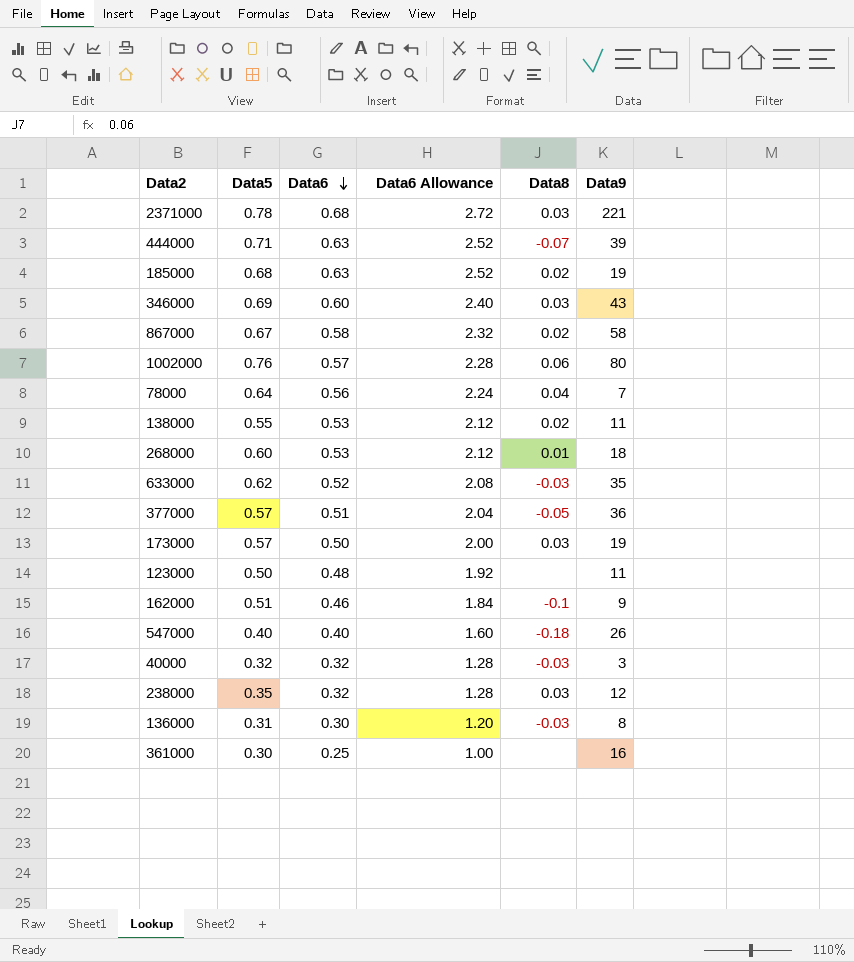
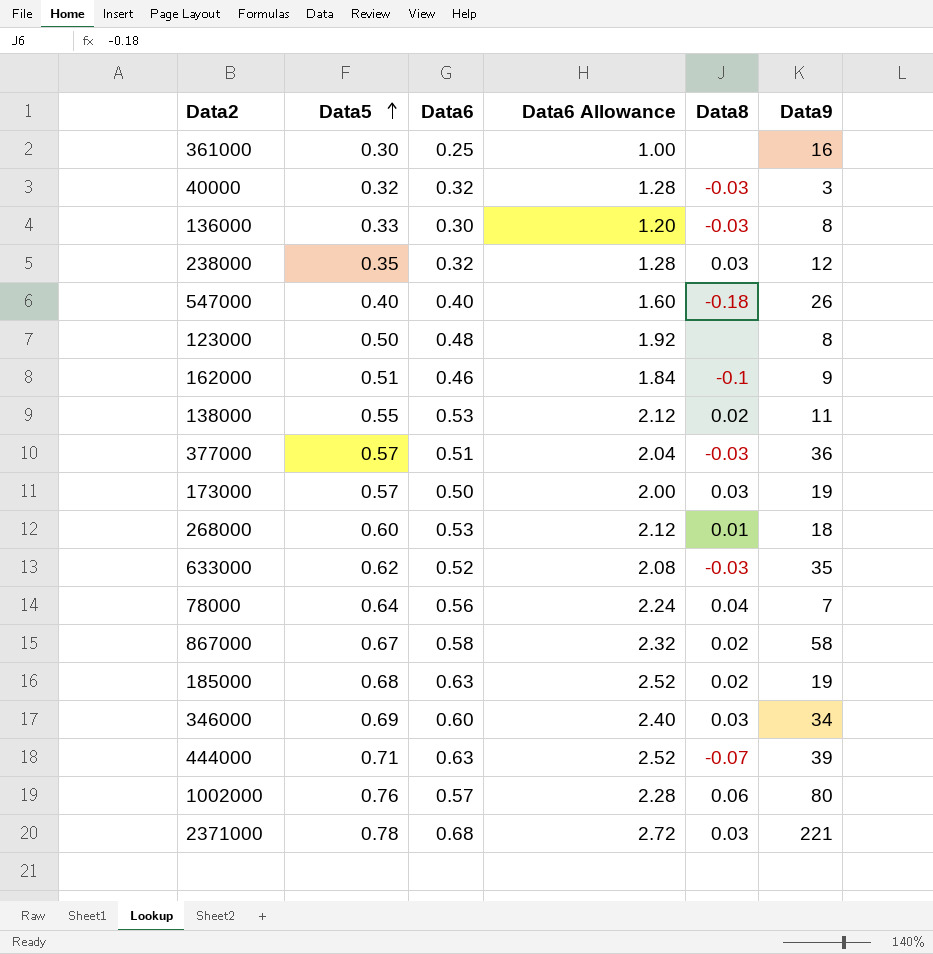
row order: Data6 descending -> Data5 ascending
136000 | Data5: 0.31 -> 0.33
123000 | Data9: 11 -> 8
377000 | Data8: -0.05 -> -0.03
346000 | Data9: 43 -> 34

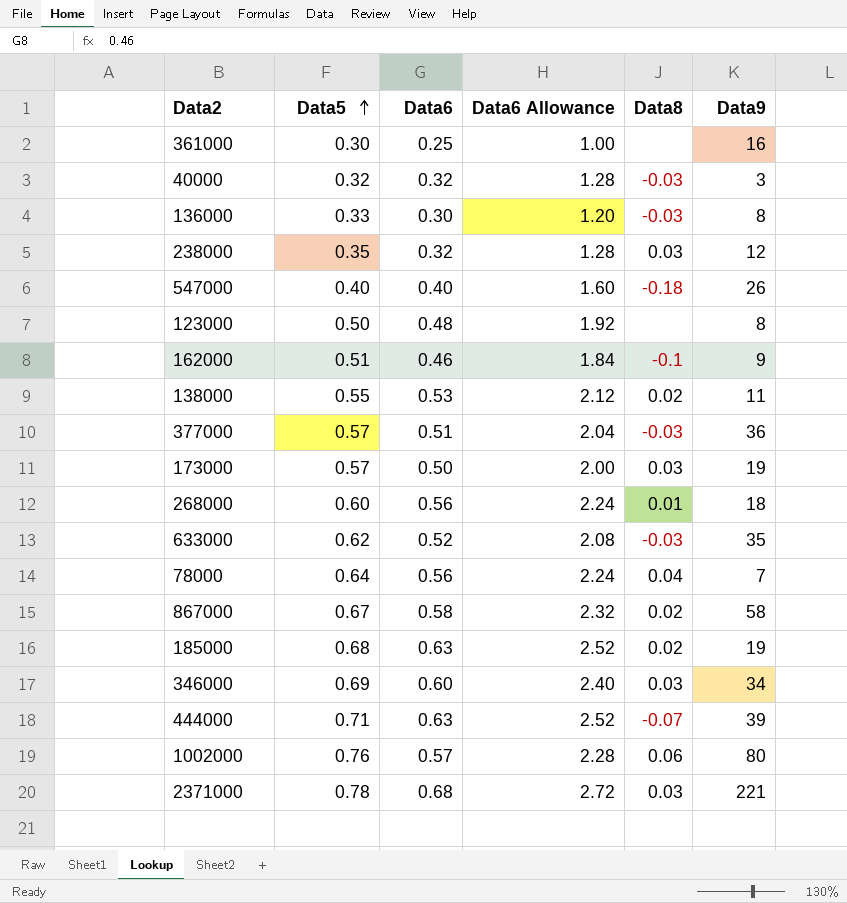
268000 | Data6: 0.53 -> 0.56
268000 | Data6 Allowance: 2.12 -> 2.24

